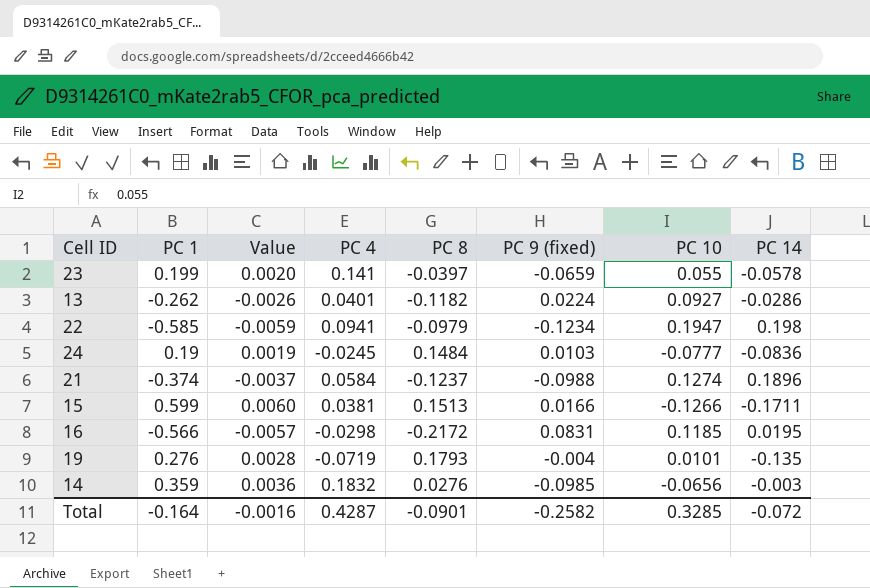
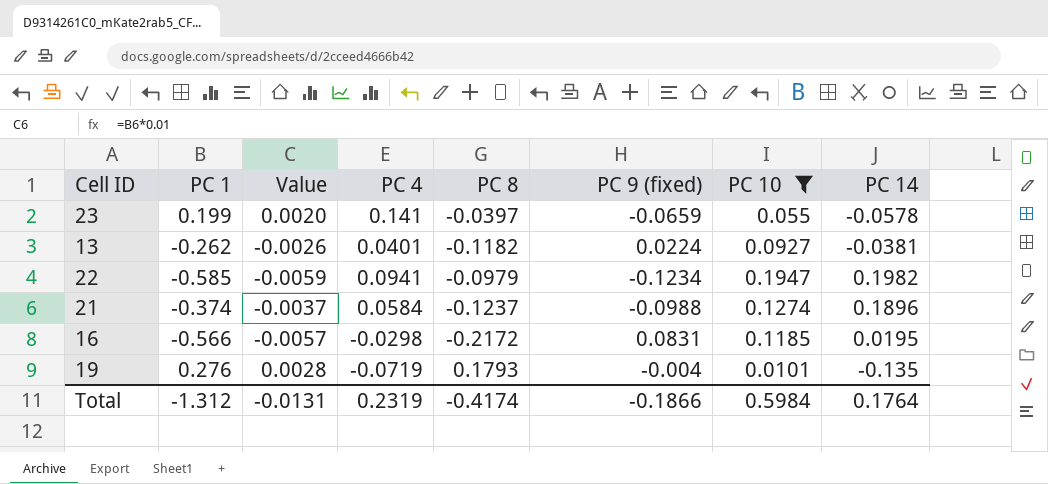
filter: none -> PC 10 >= 0.0101
13 | PC 14: -0.0286 -> -0.0381
22 | PC 14: 0.198 -> 0.1982
Total | PC 1: -0.164 -> -1.312
Total | Value: -0.0016 -> -0.0131
Total | PC 4: 0.4287 -> 0.2319
Total | PC 8: -0.0901 -> -0.4174
Total | PC 9 (fixed): -0.2582 -> -0.1866
Total | PC 10: 0.3285 -> 0.5984
Total | PC 14: -0.072 -> 0.1764

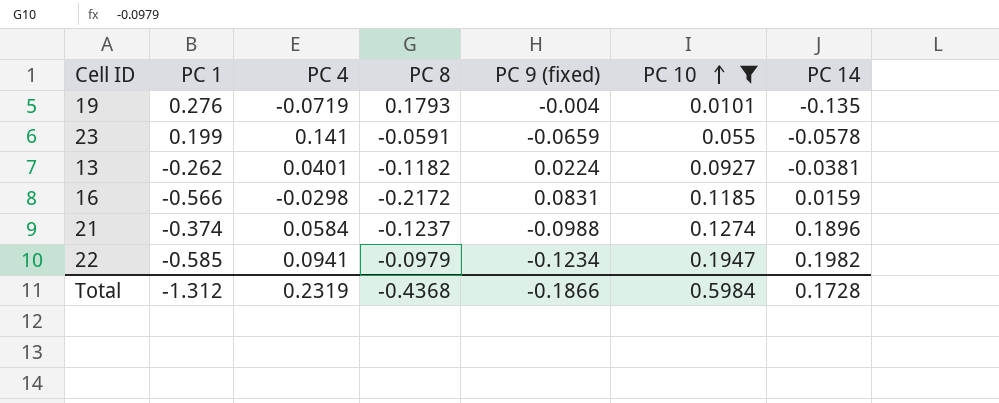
row order: none -> PC 10 ascending
column Value | formula: [PC 1] * 0.01 -> none
23 | PC 8: -0.0397 -> -0.0591
16 | PC 14: 0.0195 -> 0.0159
Total | PC 8: -0.4174 -> -0.4368
Total | PC 14: 0.1764 -> 0.1728

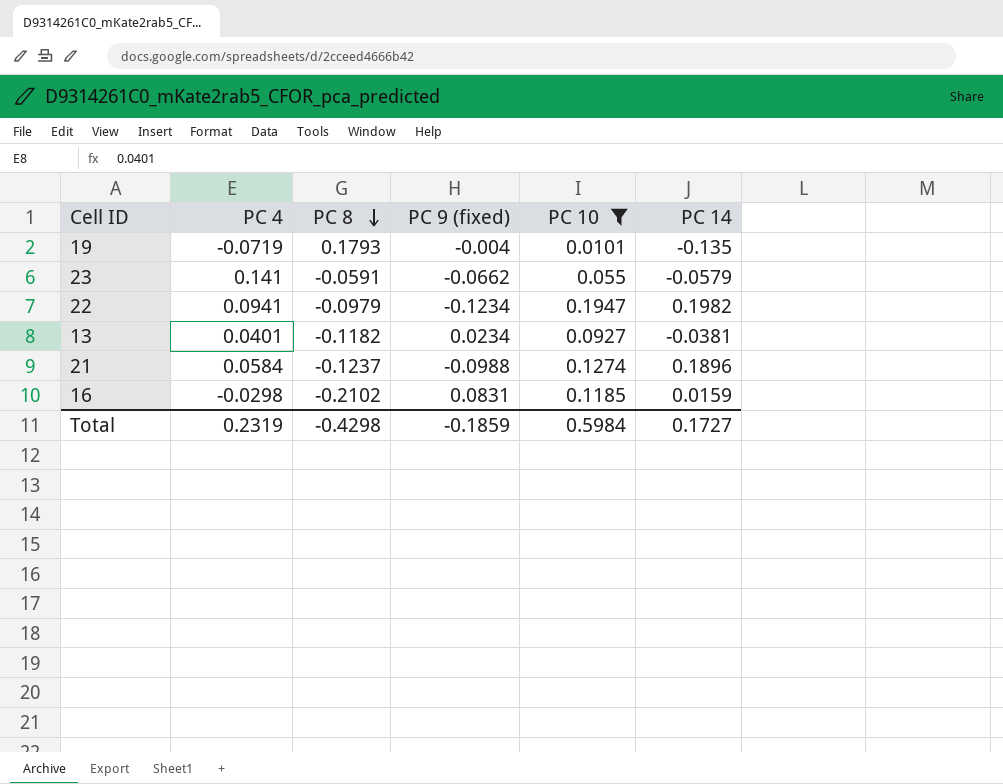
row order: PC 10 ascending -> PC 8 descending
column PC 1 | position: 2 -> none
23 | PC 9 (fixed): -0.0659 -> -0.0662
23 | PC 14: -0.0578 -> -0.0579
13 | PC 9 (fixed): 0.0224 -> 0.0234
16 | PC 8: -0.2172 -> -0.2102
Total | PC 8: -0.4368 -> -0.4298
Total | PC 9 (fixed): -0.1866 -> -0.1859
Total | PC 14: 0.1728 -> 0.1727

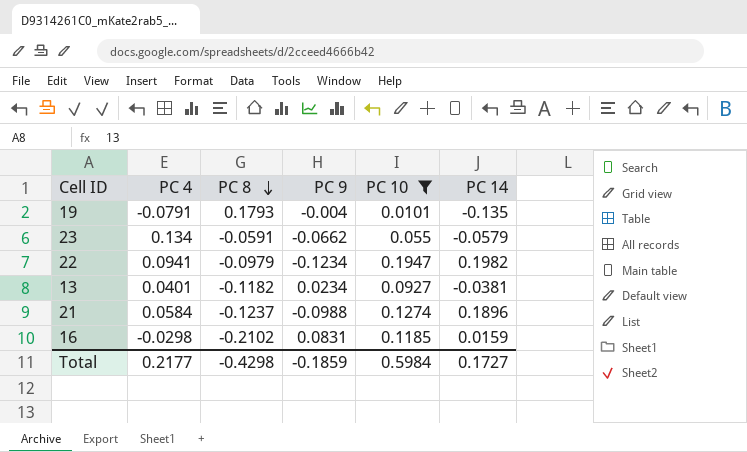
column name: PC 9 (fixed) -> PC 9
19 | PC 4: -0.0719 -> -0.0791
23 | PC 4: 0.141 -> 0.134
Total | PC 4: 0.2319 -> 0.2177

